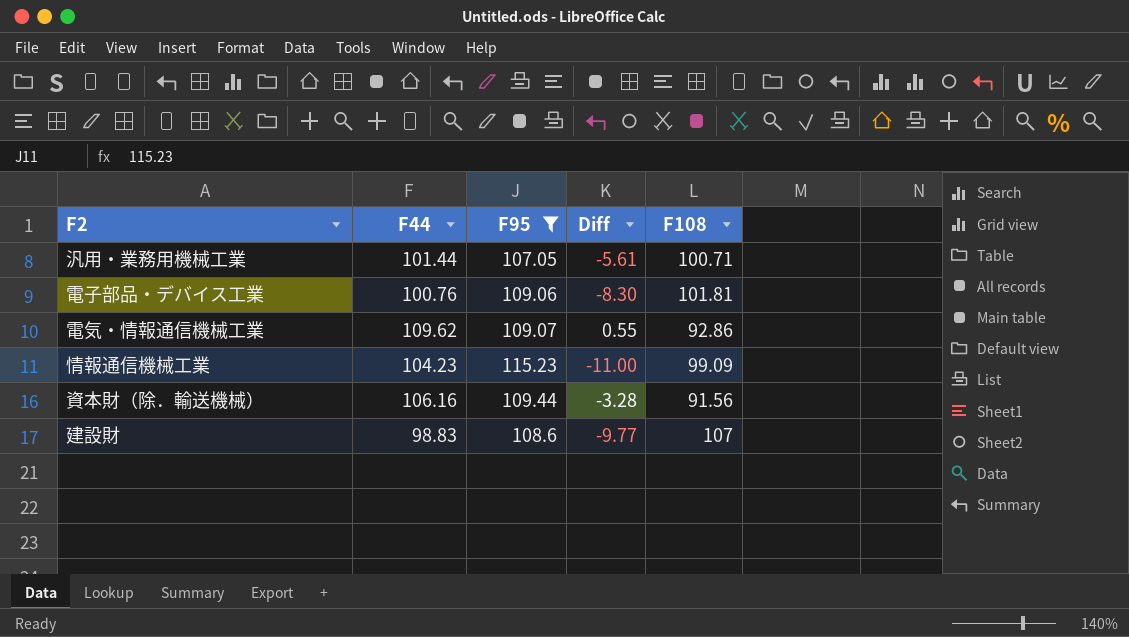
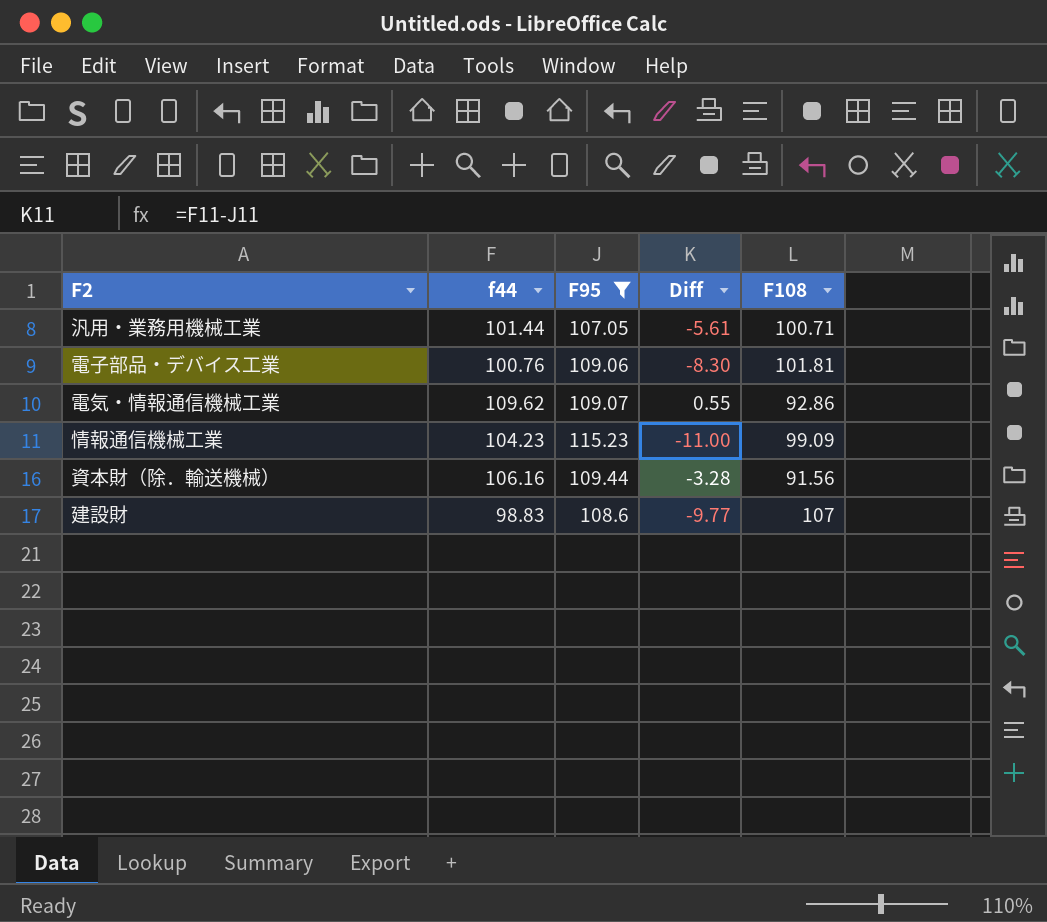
column name: F44 -> f44

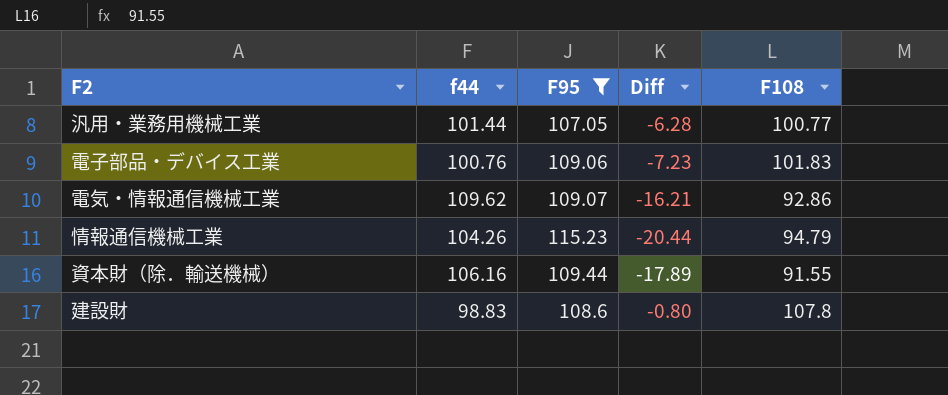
column Diff | formula: [f44] - [F95] -> [F108] - [F95]
汎用・業務用機械工業 | F108: 100.71 -> 100.77
電子部品・デバイス工業 | F108: 101.81 -> 101.83
情報通信機械工業 | f44: 104.23 -> 104.26
情報通信機械工業 | F108: 99.09 -> 94.79
資本財（除．輸送機械） | F108: 91.56 -> 91.55
建設財 | F108: 107 -> 107.8

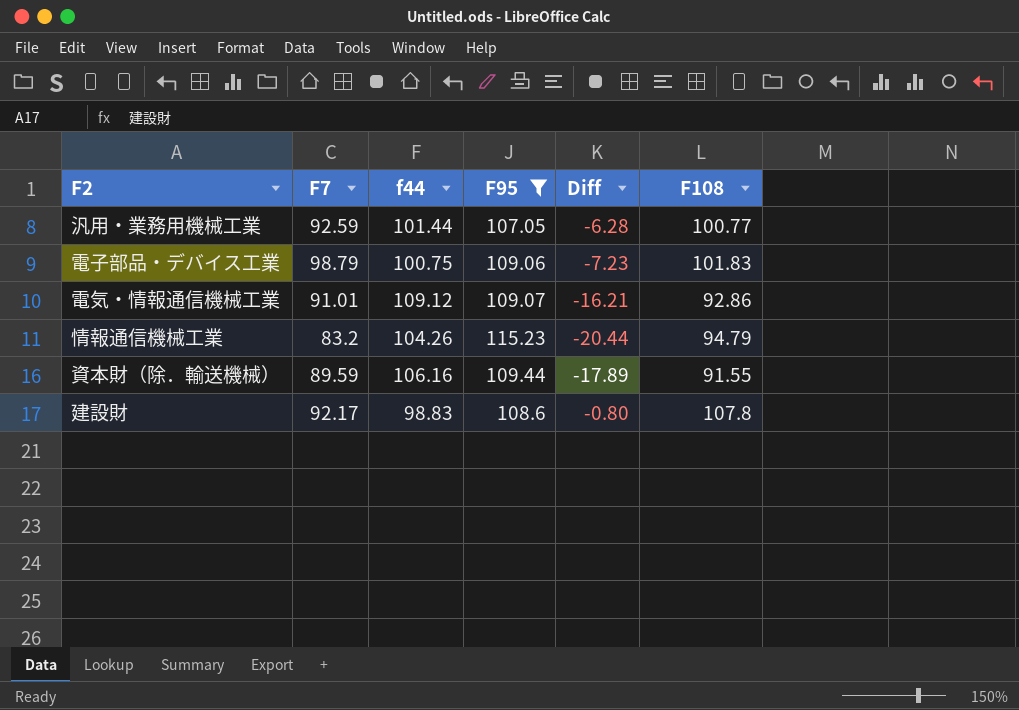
column F7 | position: none -> 2
電子部品・デバイス工業 | f44: 100.76 -> 100.75
電気・情報通信機械工業 | f44: 109.62 -> 109.12

